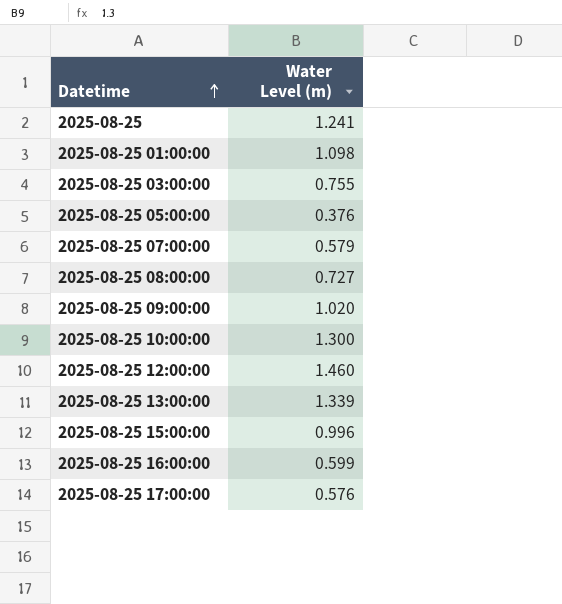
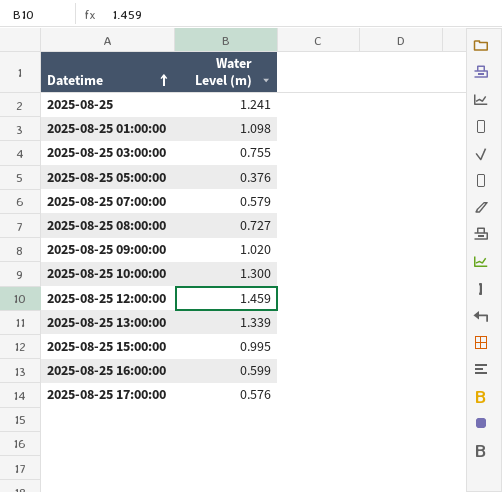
2025-08-25 12:00:00 | Water Level (m): 1.460 -> 1.459
2025-08-25 15:00:00 | Water Level (m): 0.996 -> 0.995

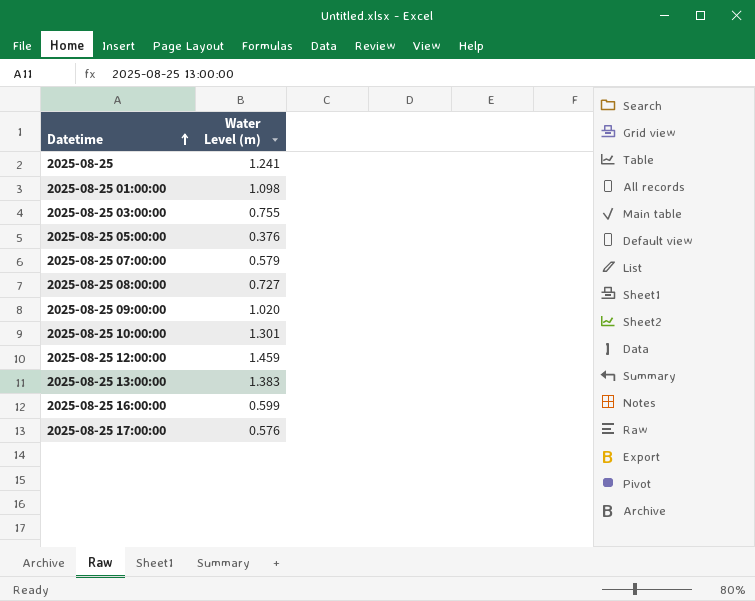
row 2025-08-25 15:00:00: 0.995 -> none
2025-08-25 10:00:00 | Water Level (m): 1.300 -> 1.301
2025-08-25 13:00:00 | Water Level (m): 1.339 -> 1.383

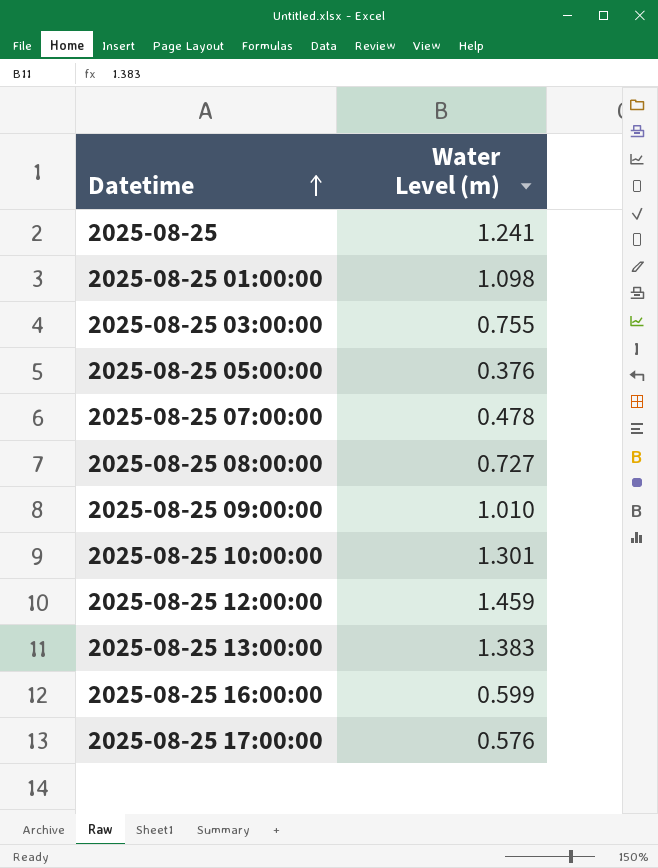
2025-08-25 07:00:00 | Water Level (m): 0.579 -> 0.478
2025-08-25 09:00:00 | Water Level (m): 1.020 -> 1.010

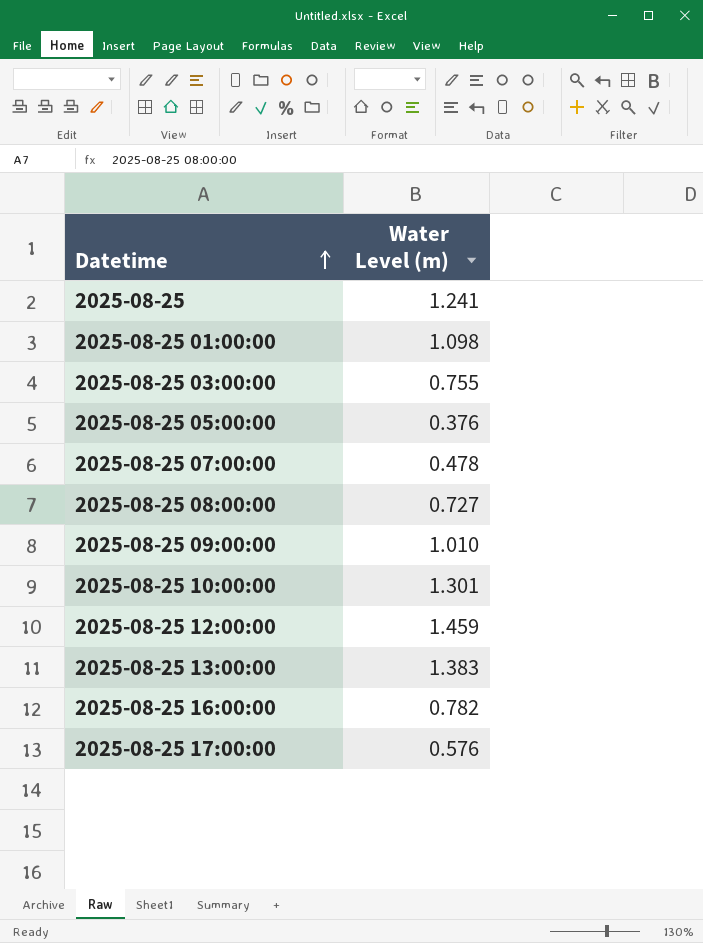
2025-08-25 16:00:00 | Water Level (m): 0.599 -> 0.782

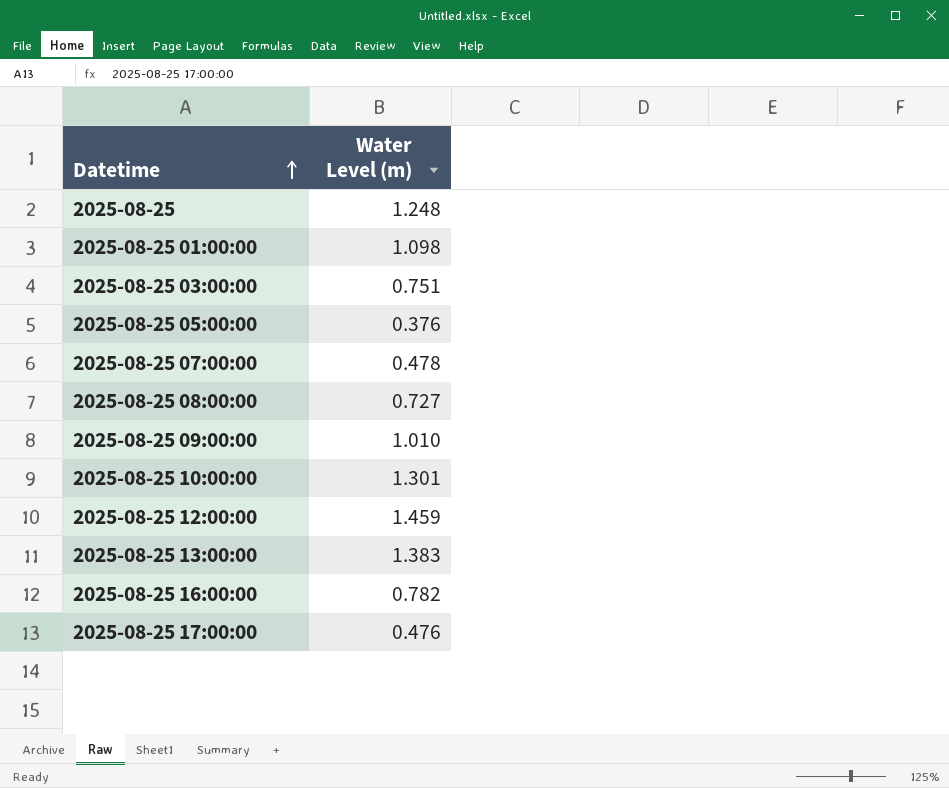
2025-08-25 | Water Level (m): 1.241 -> 1.248
2025-08-25 03:00:00 | Water Level (m): 0.755 -> 0.751
2025-08-25 17:00:00 | Water Level (m): 0.576 -> 0.476

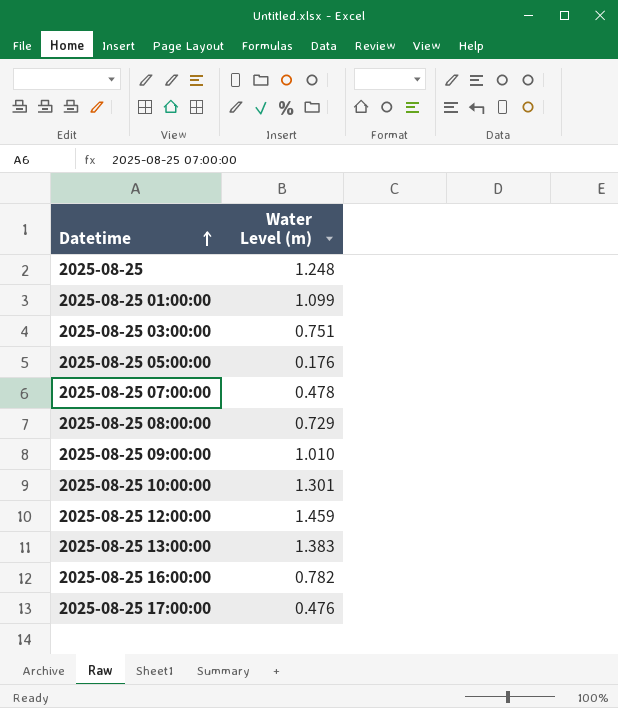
2025-08-25 01:00:00 | Water Level (m): 1.098 -> 1.099
2025-08-25 05:00:00 | Water Level (m): 0.376 -> 0.176
2025-08-25 08:00:00 | Water Level (m): 0.727 -> 0.729

